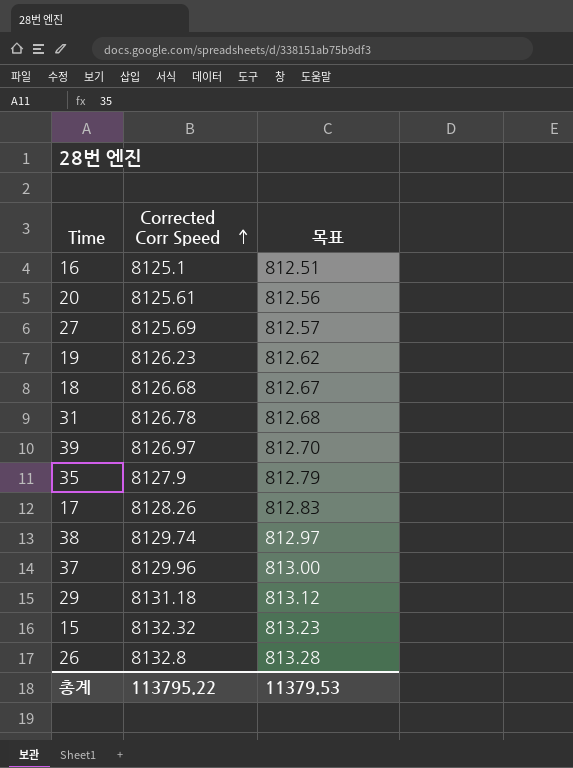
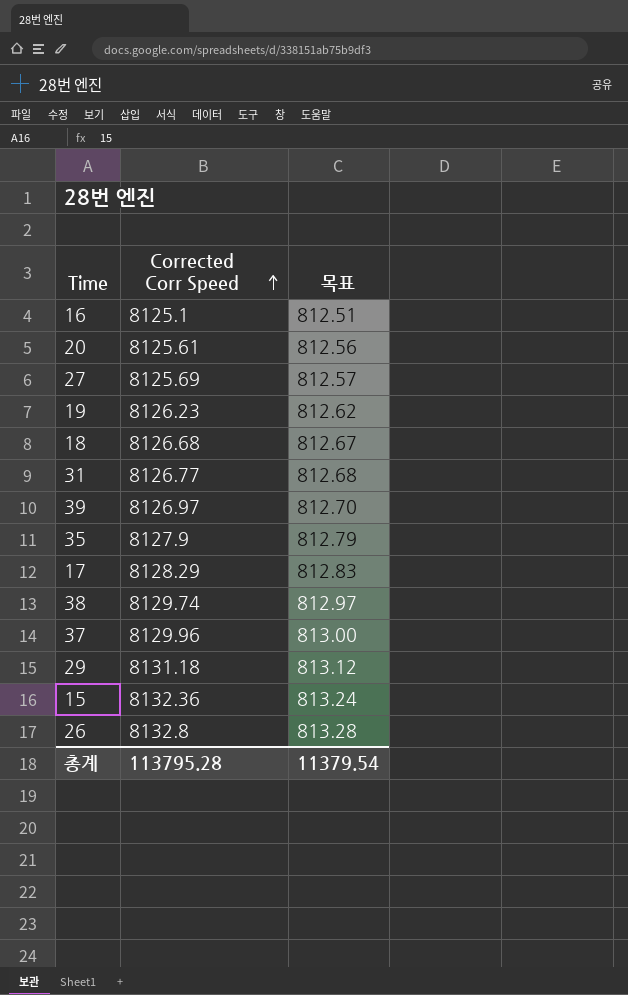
31 | Corrected Corr Speed: 8126.78 -> 8126.77
17 | Corrected Corr Speed: 8128.26 -> 8128.29
15 | Corrected Corr Speed: 8132.32 -> 8132.36
15 | 목표: 813.23 -> 813.24
총계 | Corrected Corr Speed: 113795.22 -> 113795.28
총계 | 목표: 11379.53 -> 11379.54

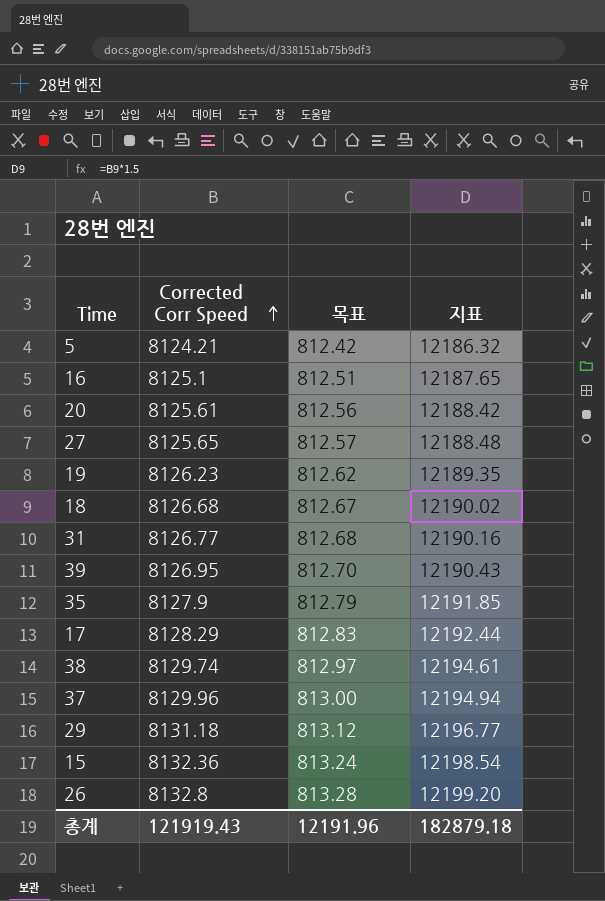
column 지표 | formula: none -> [Corrected Corr Speed] * 1.5
row 5: none -> 8124.21 | 812.42 | 12186.32
27 | Corrected Corr Speed: 8125.69 -> 8125.65
39 | Corrected Corr Speed: 8126.97 -> 8126.95
총계 | Corrected Corr Speed: 113795.28 -> 121919.43
총계 | 목표: 11379.54 -> 12191.96

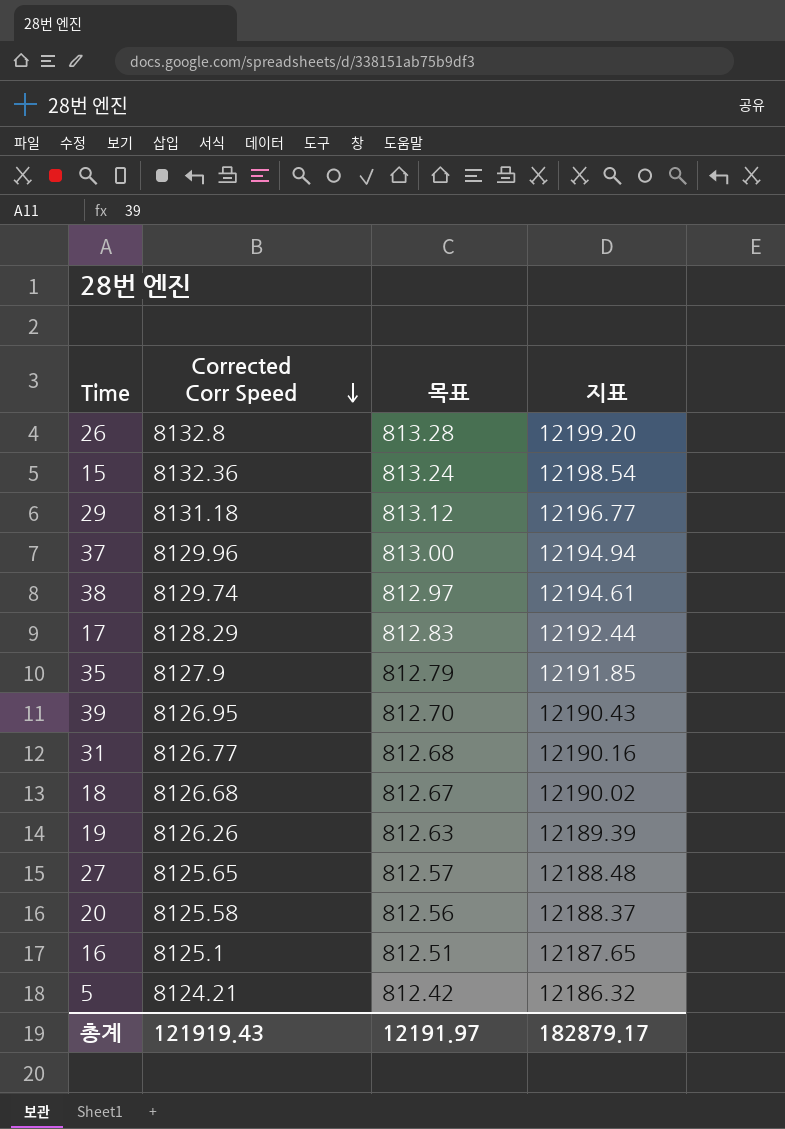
row order: Corrected Corr Speed ascending -> Corrected Corr Speed descending
19 | Corrected Corr Speed: 8126.23 -> 8126.26
19 | 목표: 812.62 -> 812.63
19 | 지표: 12189.35 -> 12189.39
20 | Corrected Corr Speed: 8125.61 -> 8125.58
20 | 지표: 12188.42 -> 12188.37
총계 | 목표: 12191.96 -> 12191.97
총계 | 지표: 182879.18 -> 182879.17

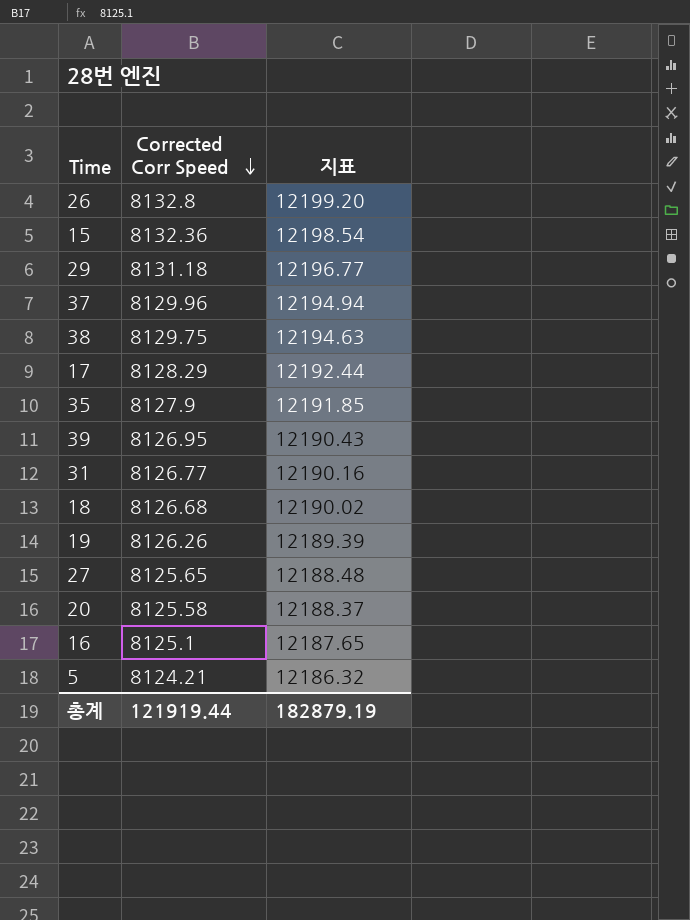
column 목표 | formula: [Corrected Corr Speed] * 0.1 -> none
38 | Corrected Corr Speed: 8129.74 -> 8129.75
38 | 지표: 12194.61 -> 12194.63
총계 | Corrected Corr Speed: 121919.43 -> 121919.44
총계 | 지표: 182879.17 -> 182879.19

